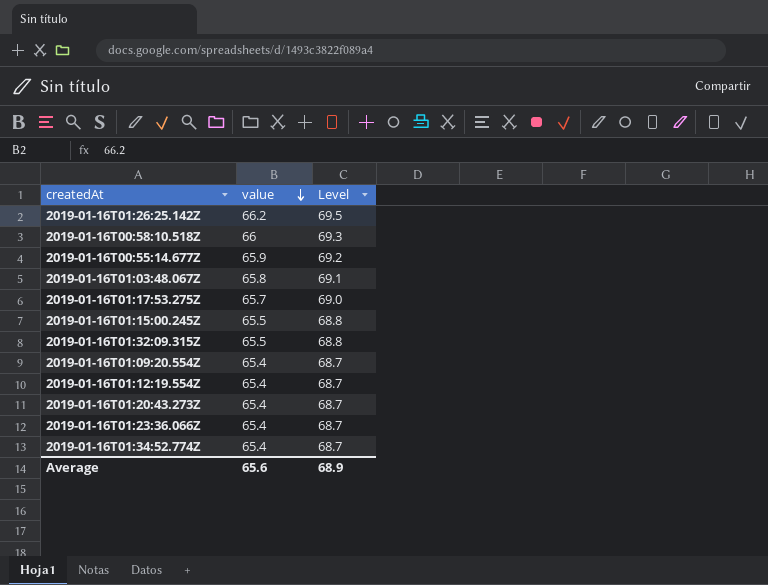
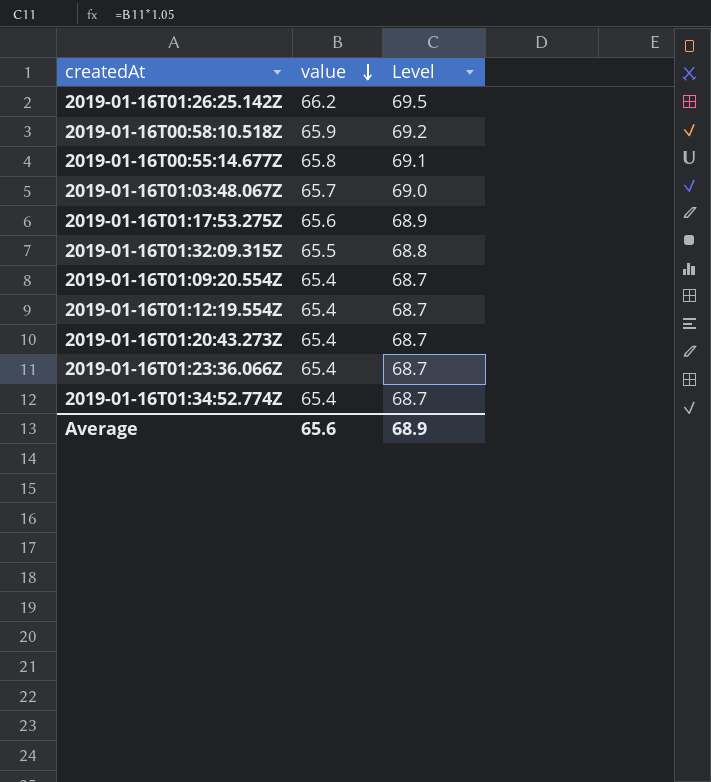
row 2019-01-16T01:15:00.245Z: 65.5 | 68.8 -> none
2019-01-16T00:58:10.518Z | value: 66 -> 65.9
2019-01-16T00:58:10.518Z | Level: 69.3 -> 69.2
2019-01-16T00:55:14.677Z | value: 65.9 -> 65.8
2019-01-16T00:55:14.677Z | Level: 69.2 -> 69.1
2019-01-16T01:03:48.067Z | value: 65.8 -> 65.7
2019-01-16T01:03:48.067Z | Level: 69.1 -> 69.0
2019-01-16T01:17:53.275Z | value: 65.7 -> 65.6
2019-01-16T01:17:53.275Z | Level: 69.0 -> 68.9

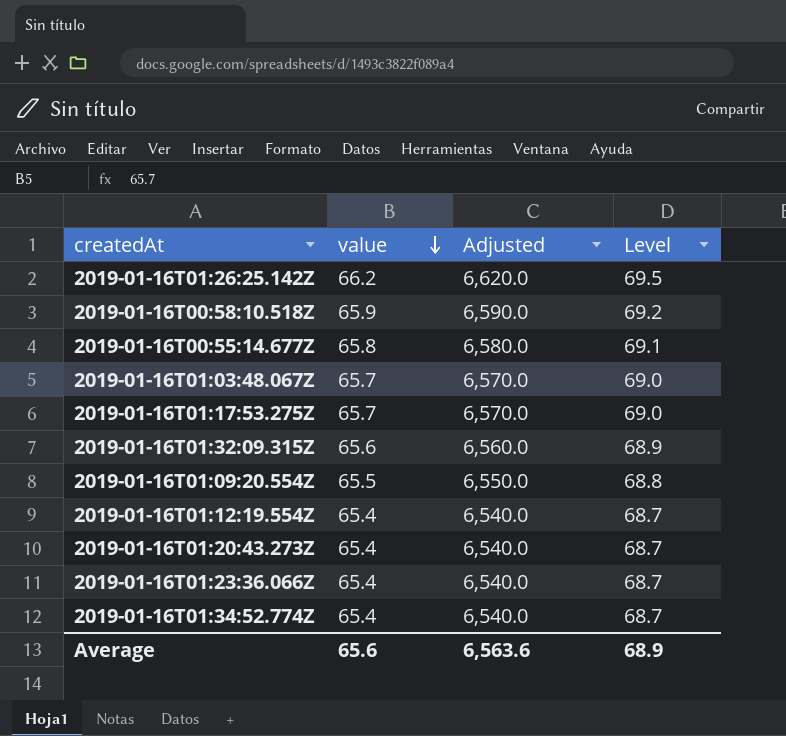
column Adjusted | formula: none -> [value] * 100
2019-01-16T01:17:53.275Z | value: 65.6 -> 65.7
2019-01-16T01:17:53.275Z | Level: 68.9 -> 69.0
2019-01-16T01:32:09.315Z | value: 65.5 -> 65.6
2019-01-16T01:32:09.315Z | Level: 68.8 -> 68.9
2019-01-16T01:09:20.554Z | value: 65.4 -> 65.5
2019-01-16T01:09:20.554Z | Level: 68.7 -> 68.8

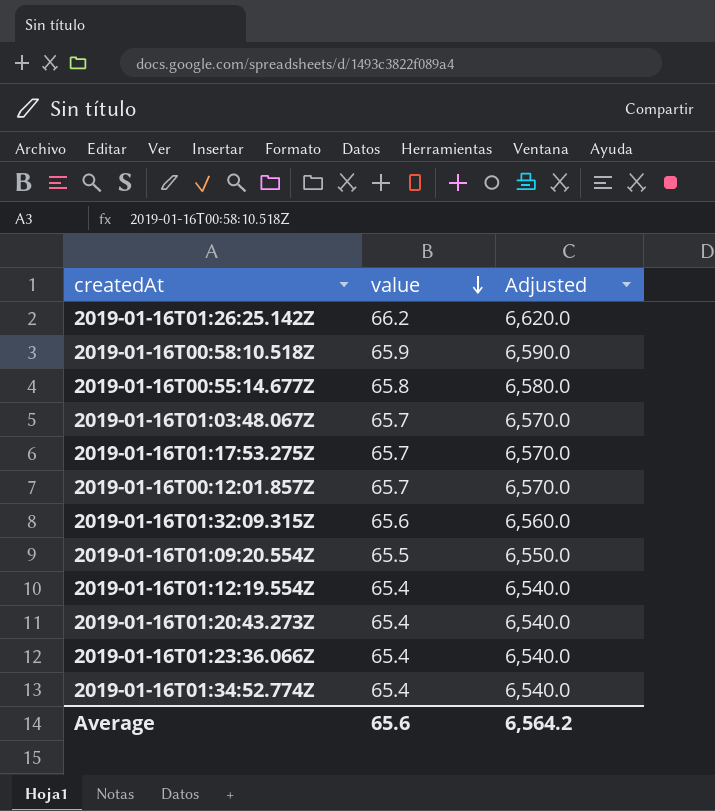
column Level | formula: [value] * 1.05 -> none
row 2019-01-16T00:12:01.857Z: none -> 65.7 | 6,570.0
Average | Adjusted: 6,563.6 -> 6,564.2

